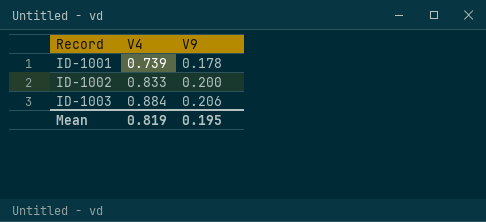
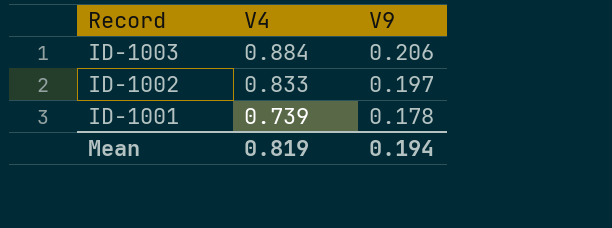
row order: Record ascending -> Record descending
ID-1002 | V9: 0.200 -> 0.197
Mean | V9: 0.195 -> 0.194

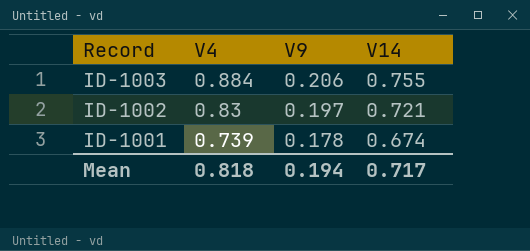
column V14 | position: none -> 4
ID-1002 | V4: 0.833 -> 0.83
Mean | V4: 0.819 -> 0.818

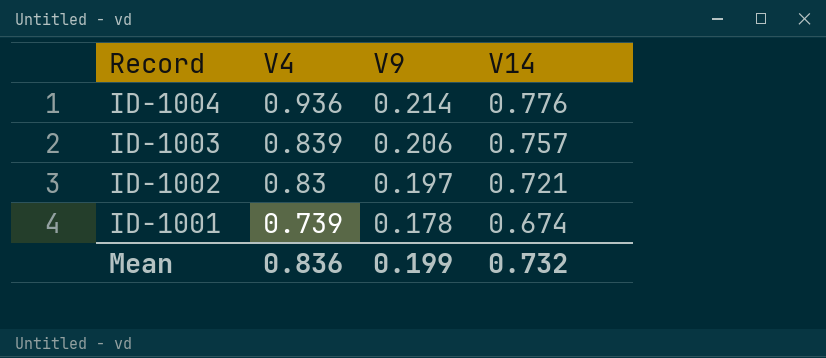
row ID-1004: none -> 0.936 | 0.214 | 0.776
ID-1003 | V4: 0.884 -> 0.839
ID-1003 | V14: 0.755 -> 0.757
Mean | V4: 0.818 -> 0.836
Mean | V9: 0.194 -> 0.199
Mean | V14: 0.717 -> 0.732

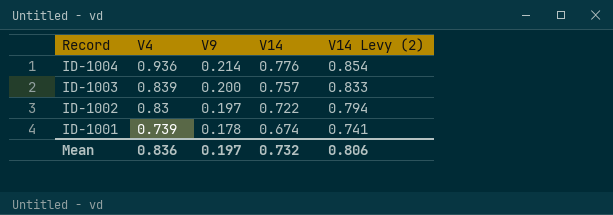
column V14 Levy (2) | formula: none -> [V14] * 1.1
ID-1003 | V9: 0.206 -> 0.200
ID-1002 | V14: 0.721 -> 0.722
Mean | V9: 0.199 -> 0.197

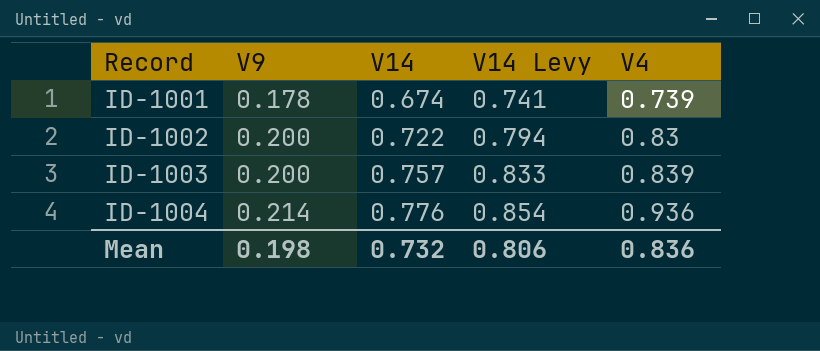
row order: Record descending -> Record ascending
column name: V14 Levy (2) -> V14 Levy
column V4 | position: 2 -> 5
ID-1002 | V9: 0.197 -> 0.200
Mean | V9: 0.197 -> 0.198

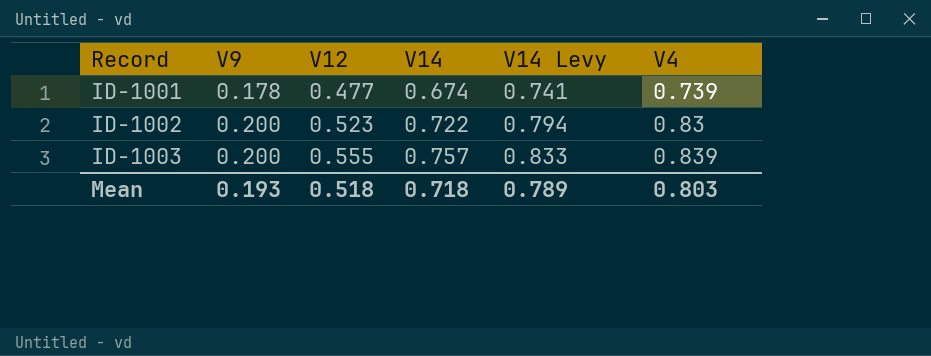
column V12 | position: none -> 3
row ID-1004: 0.214 | 0.776 | 0.854 | 0.936 -> none
Mean | V9: 0.198 -> 0.193
Mean | V14: 0.732 -> 0.718
Mean | V14 Levy: 0.806 -> 0.789
Mean | V4: 0.836 -> 0.803

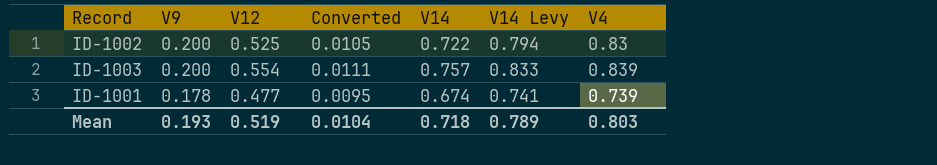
row order: Record ascending -> V9 descending
column Converted | formula: none -> [V12] * 0.02
ID-1002 | V12: 0.523 -> 0.525
ID-1003 | V12: 0.555 -> 0.554
Mean | V12: 0.518 -> 0.519

